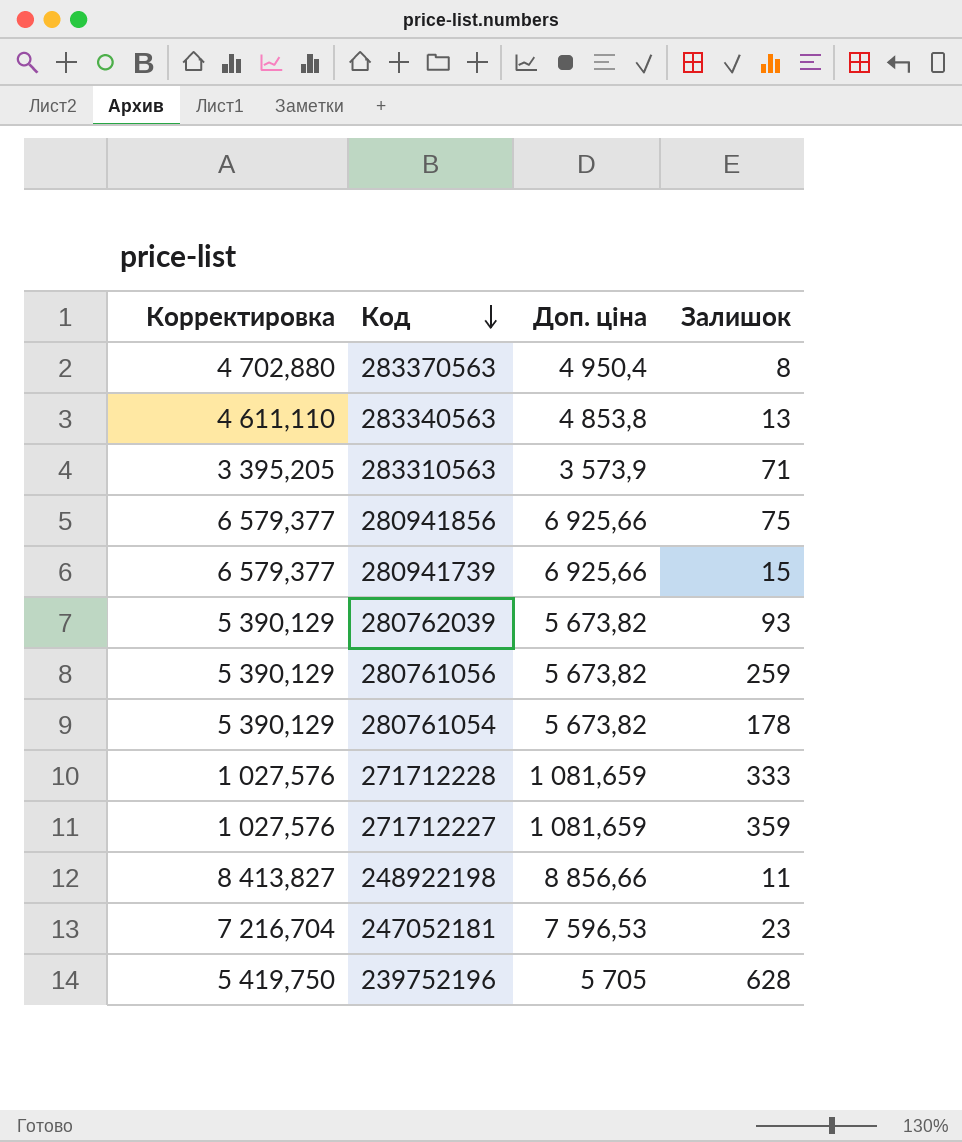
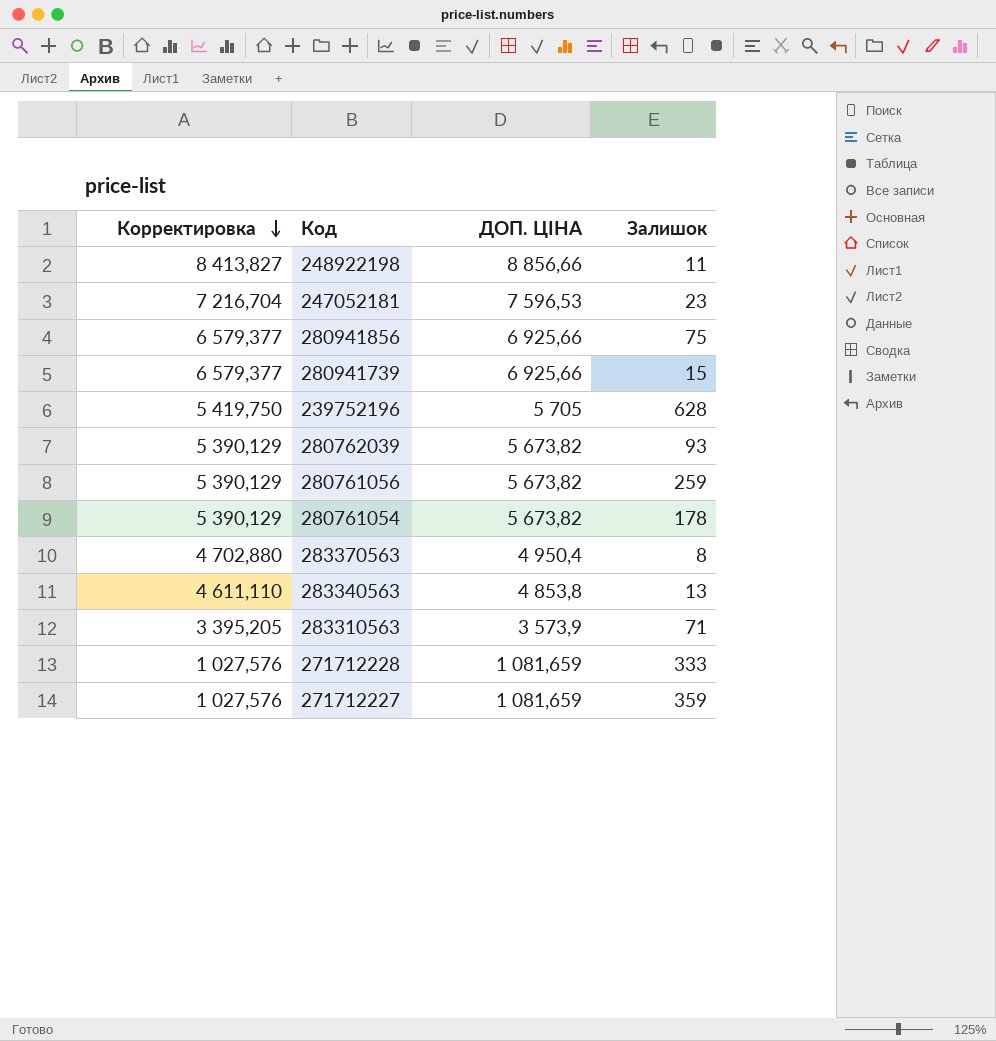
row order: Код descending -> Корректировка descending
column name: Доп. ціна -> ДОП. ЦІНА

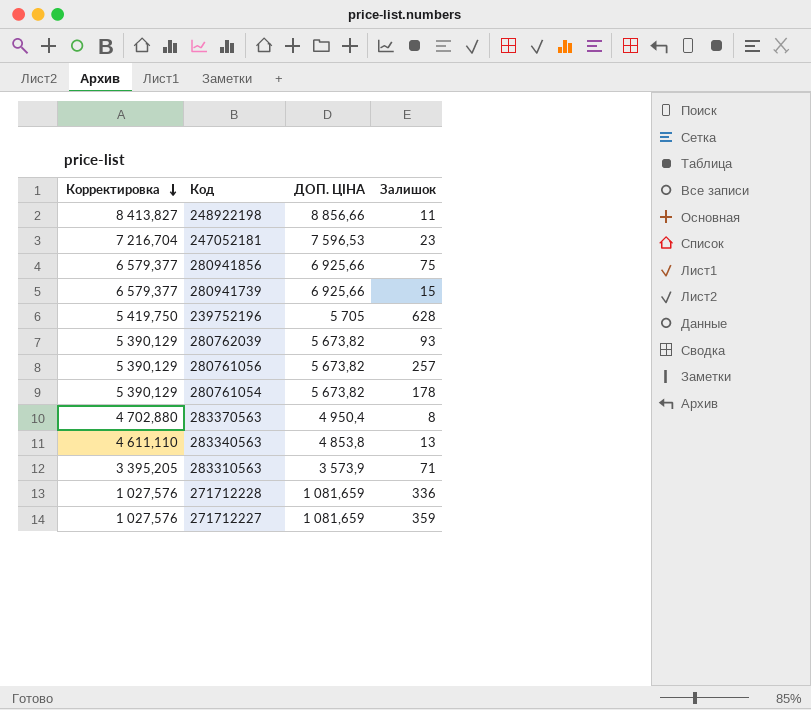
280761056 | Залишок: 259 -> 257
271712228 | Залишок: 333 -> 336

